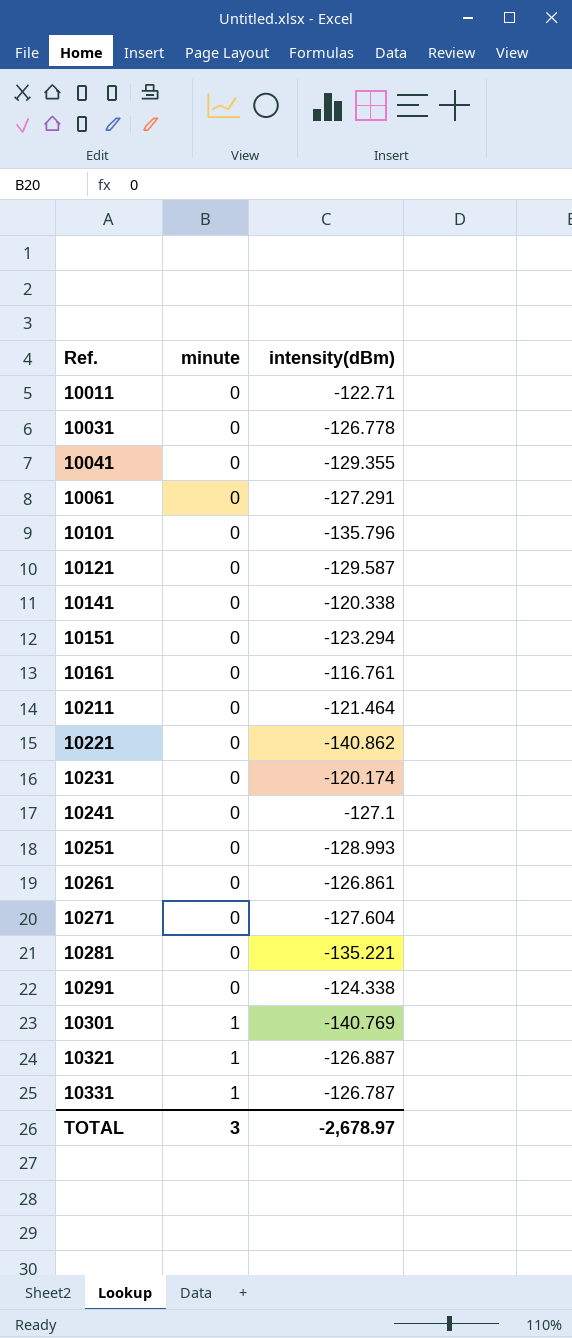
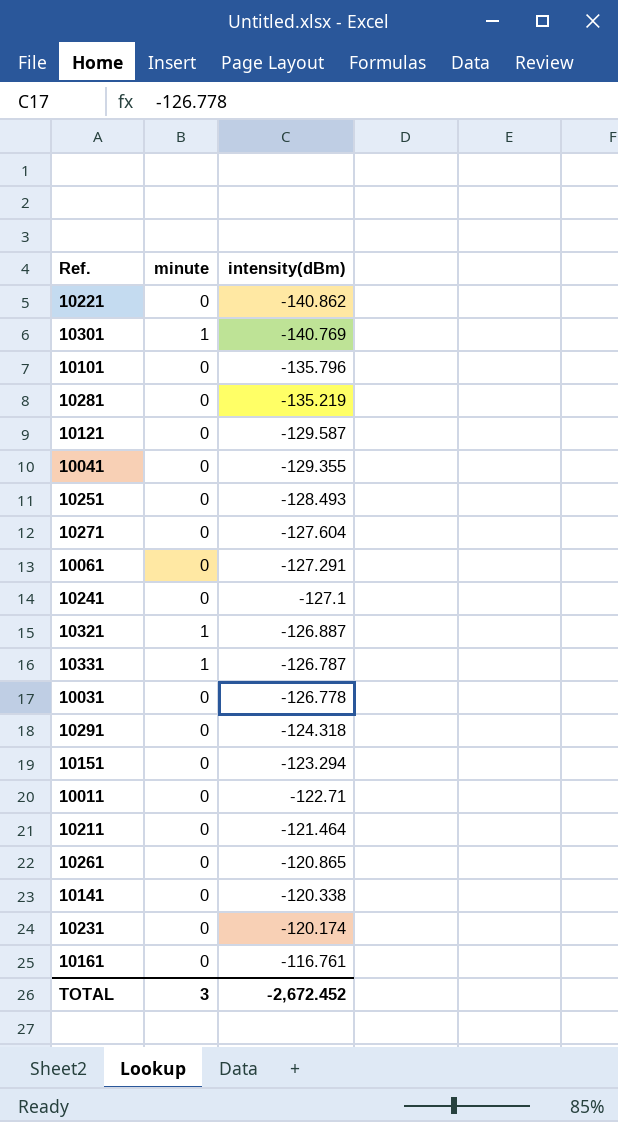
row order: Ref. ascending -> intensity(dBm) ascending
10281 | intensity(dBm): -135.221 -> -135.219
10251 | intensity(dBm): -128.993 -> -128.493
10291 | intensity(dBm): -124.338 -> -124.318
10261 | intensity(dBm): -126.861 -> -120.865
TOTAL | intensity(dBm): -2,678.97 -> -2,672.452

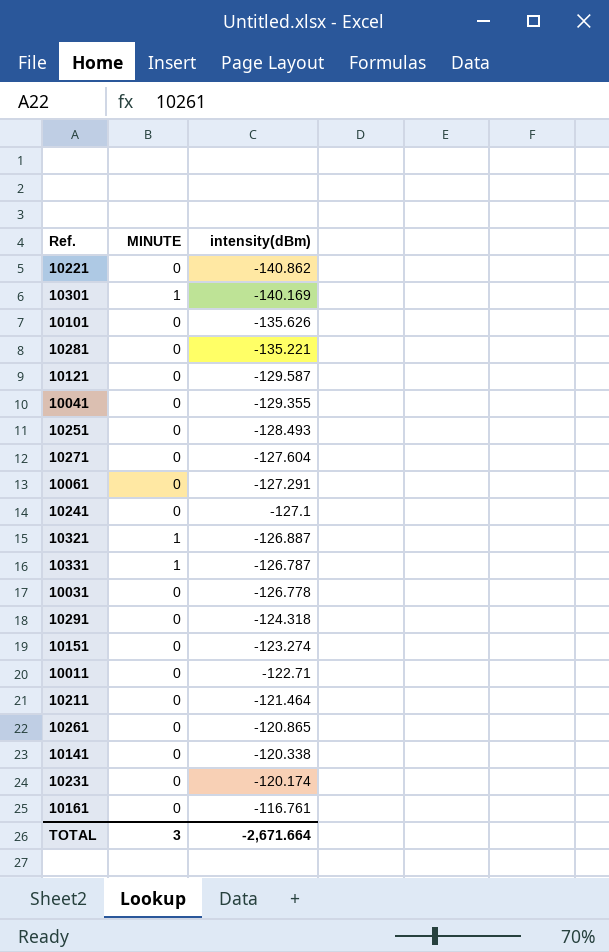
column name: minute -> MINUTE
10301 | intensity(dBm): -140.769 -> -140.169
10101 | intensity(dBm): -135.796 -> -135.626
10281 | intensity(dBm): -135.219 -> -135.221
10151 | intensity(dBm): -123.294 -> -123.274
TOTAL | intensity(dBm): -2,672.452 -> -2,671.664

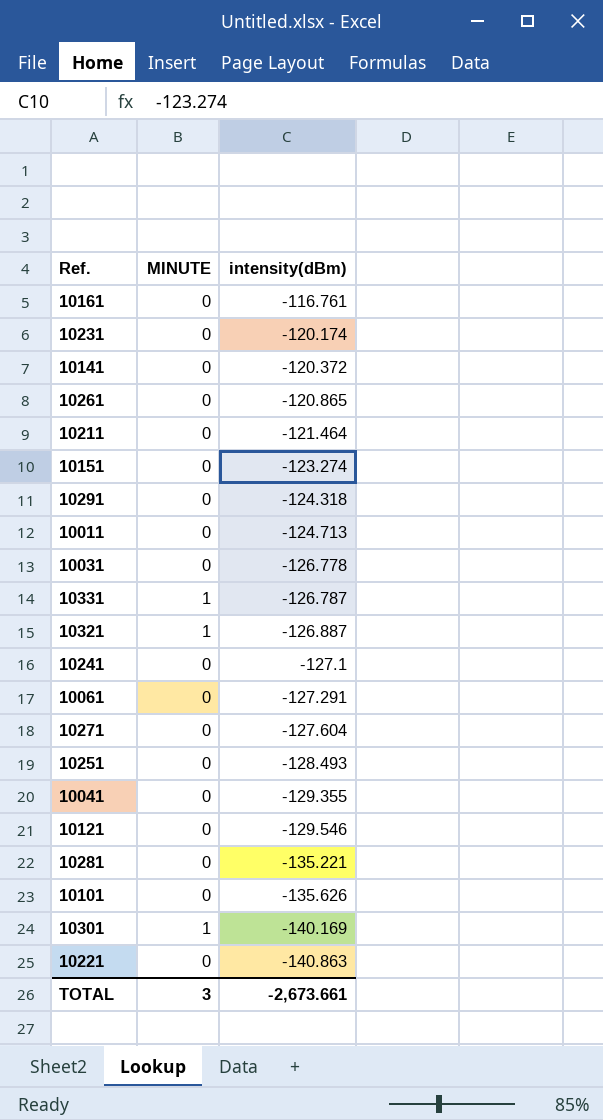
row order: intensity(dBm) ascending -> intensity(dBm) descending
10141 | intensity(dBm): -120.338 -> -120.372
10011 | intensity(dBm): -122.71 -> -124.713
10121 | intensity(dBm): -129.587 -> -129.546
10221 | intensity(dBm): -140.862 -> -140.863
TOTAL | intensity(dBm): -2,671.664 -> -2,673.661

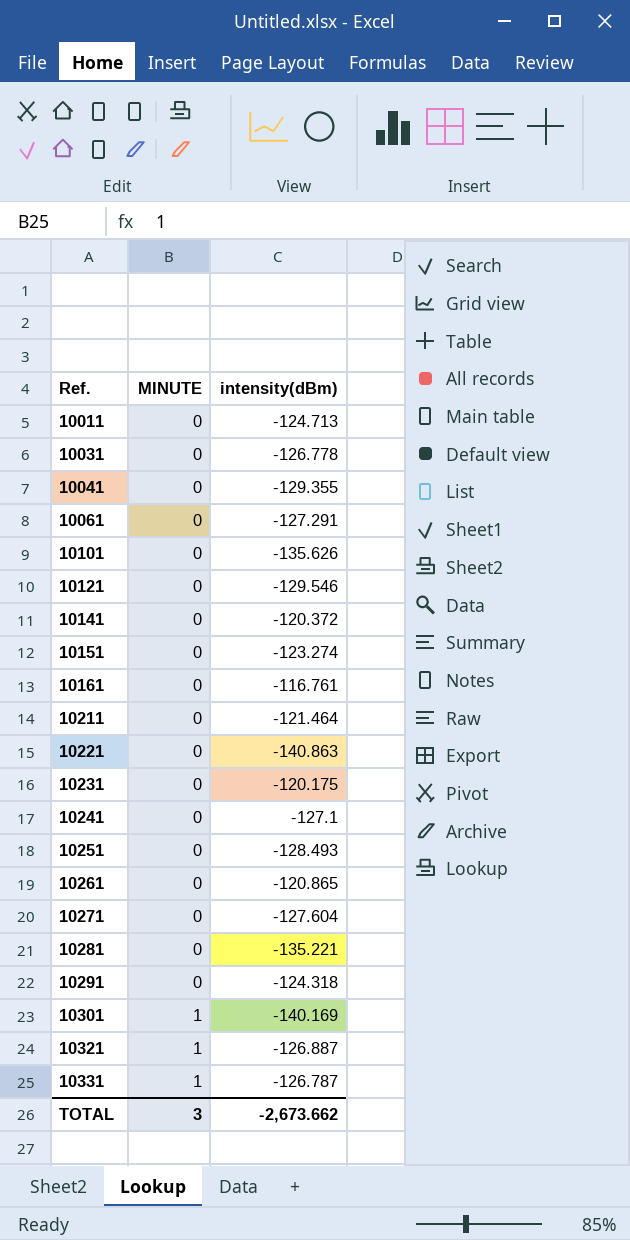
row order: intensity(dBm) descending -> Ref. ascending
10231 | intensity(dBm): -120.174 -> -120.175
TOTAL | intensity(dBm): -2,673.661 -> -2,673.662

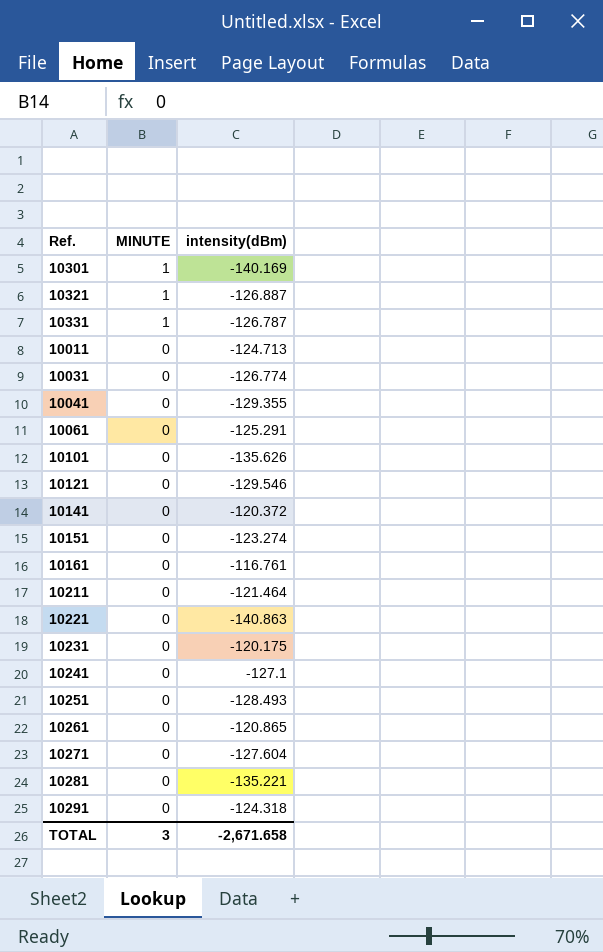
row order: Ref. ascending -> MINUTE descending
10031 | intensity(dBm): -126.778 -> -126.774
10061 | intensity(dBm): -127.291 -> -125.291
TOTAL | intensity(dBm): -2,673.662 -> -2,671.658

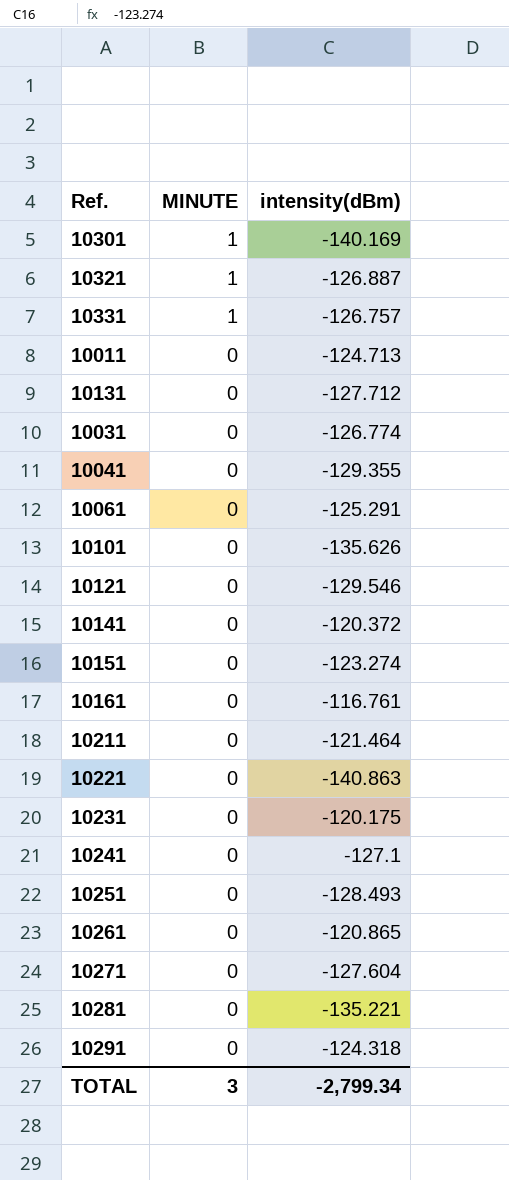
10331 | intensity(dBm): -126.787 -> -126.757
row 10131: none -> 0 | -127.712
TOTAL | intensity(dBm): -2,671.658 -> -2,799.34

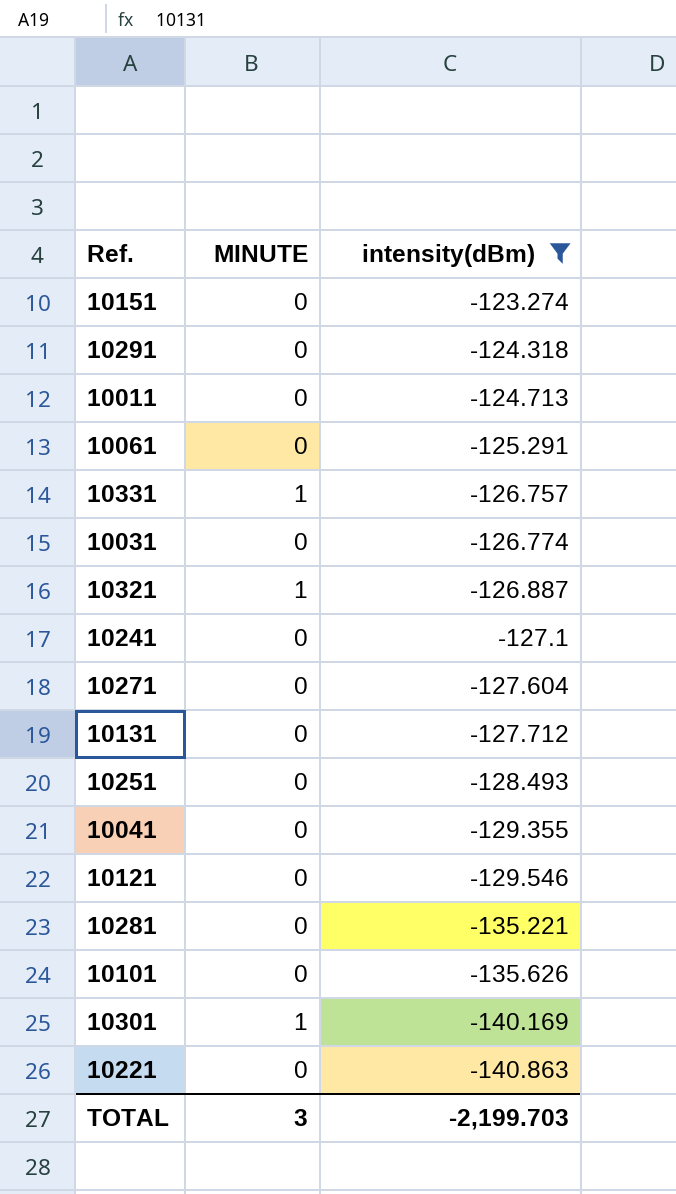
filter: none -> intensity(dBm) <= -123.274
row order: MINUTE descending -> intensity(dBm) descending
TOTAL | intensity(dBm): -2,799.34 -> -2,199.703

